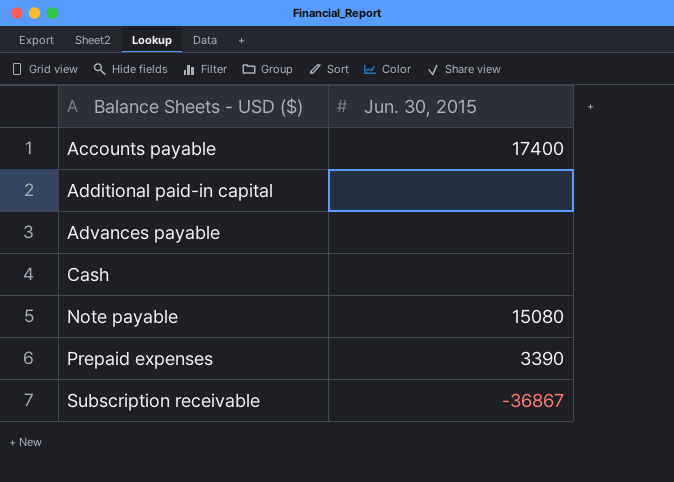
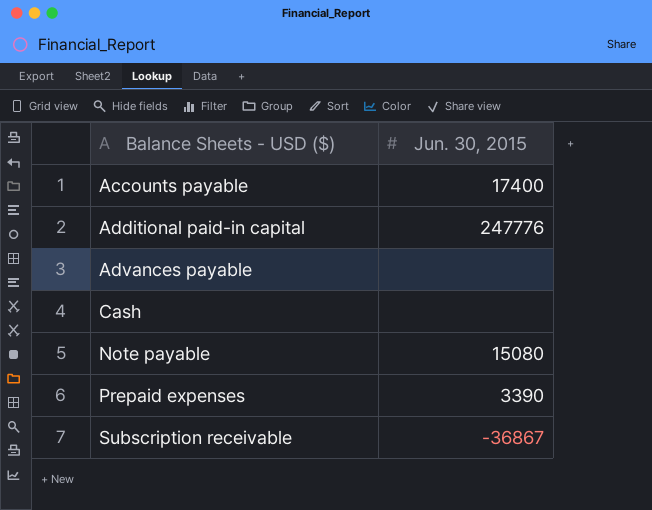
Additional paid-in capital | Jun. 30, 2015: none -> 247776

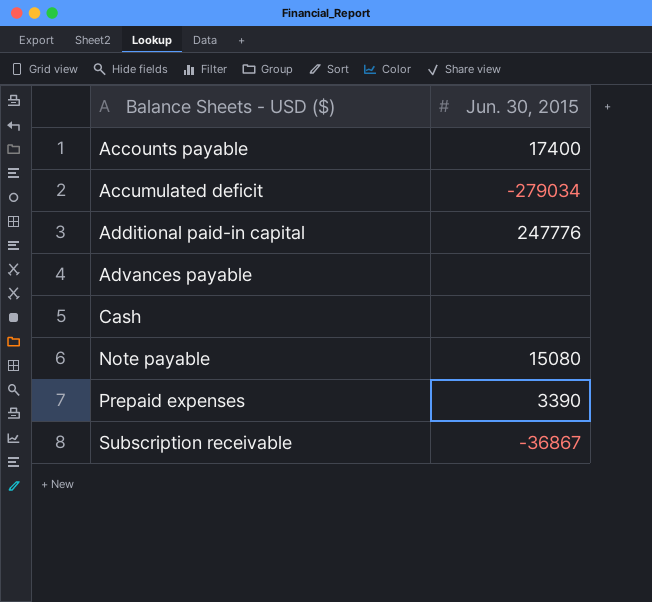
row Accumulated deficit: none -> -279034

